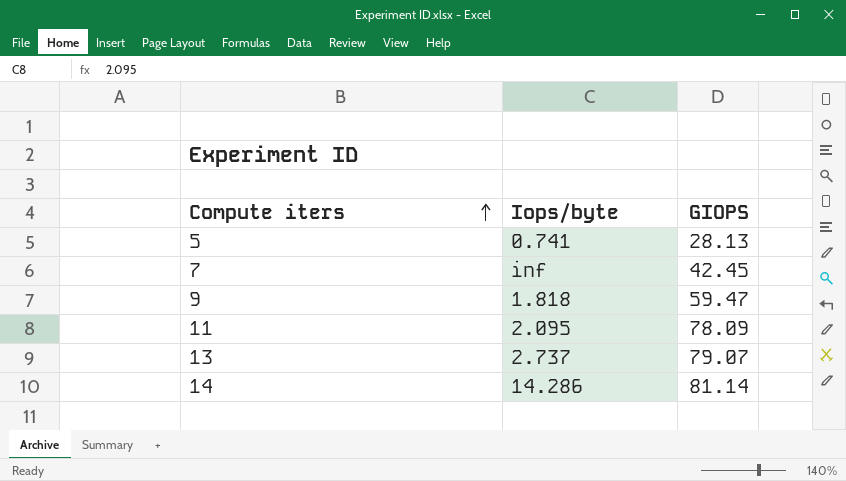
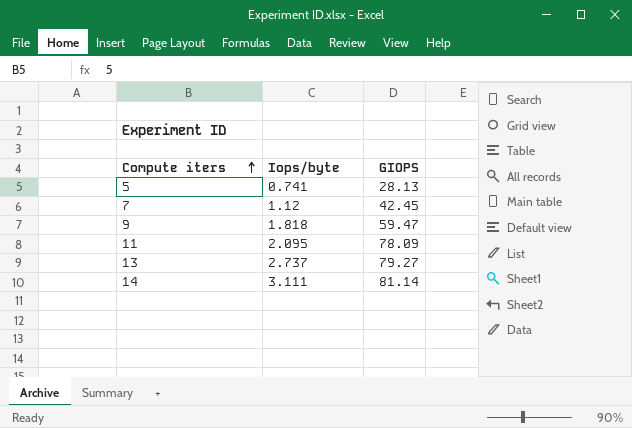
7 | Iops/byte: inf -> 1.12
13 | GIOPS: 79.07 -> 79.27
14 | Iops/byte: 14.286 -> 3.111

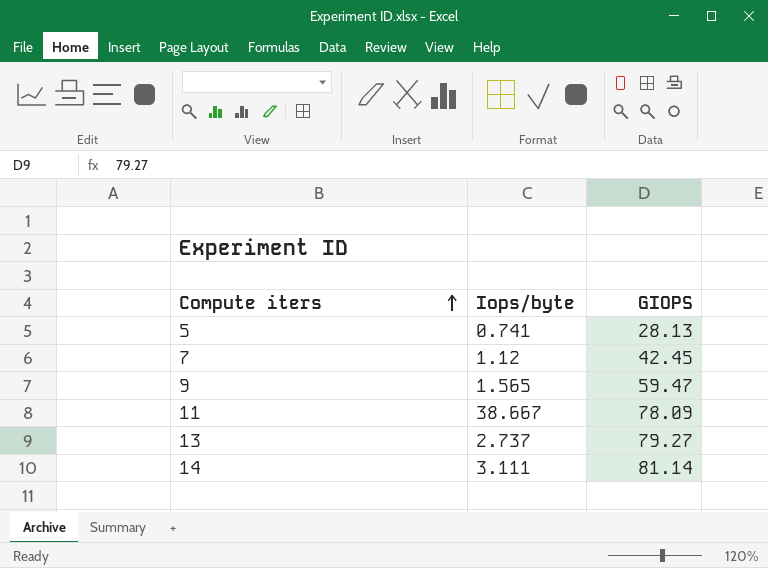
9 | Iops/byte: 1.818 -> 1.565
11 | Iops/byte: 2.095 -> 38.667

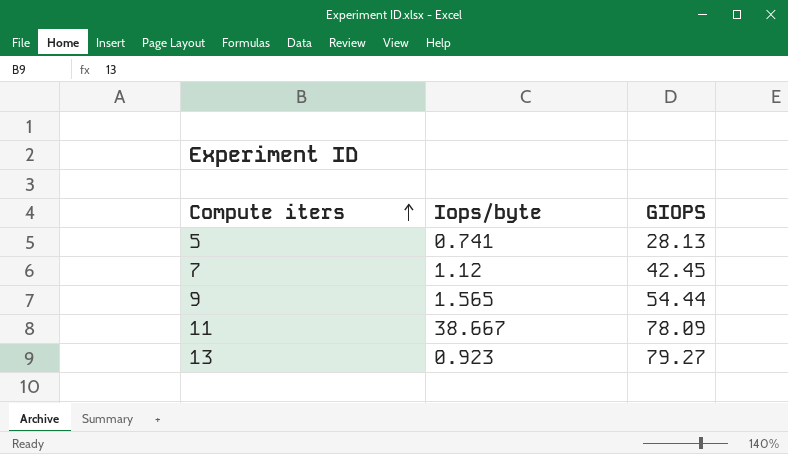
row 14: 3.111 | 81.14 -> none
9 | GIOPS: 59.47 -> 54.44
13 | Iops/byte: 2.737 -> 0.923

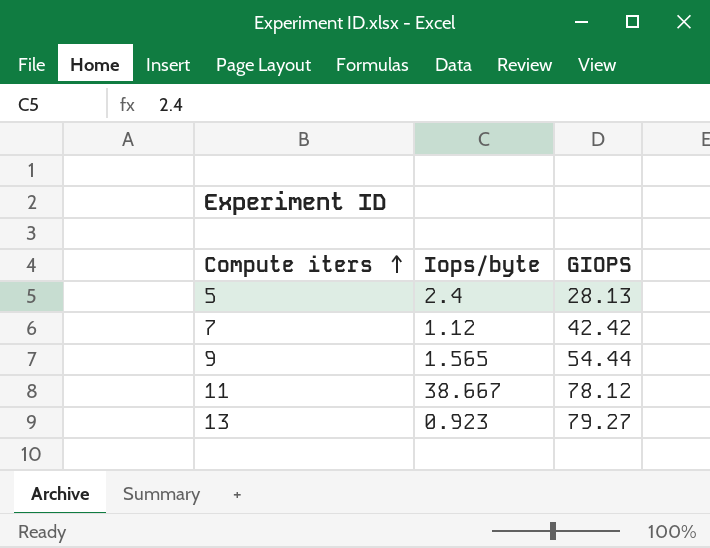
5 | Iops/byte: 0.741 -> 2.4
7 | GIOPS: 42.45 -> 42.42
11 | GIOPS: 78.09 -> 78.12

